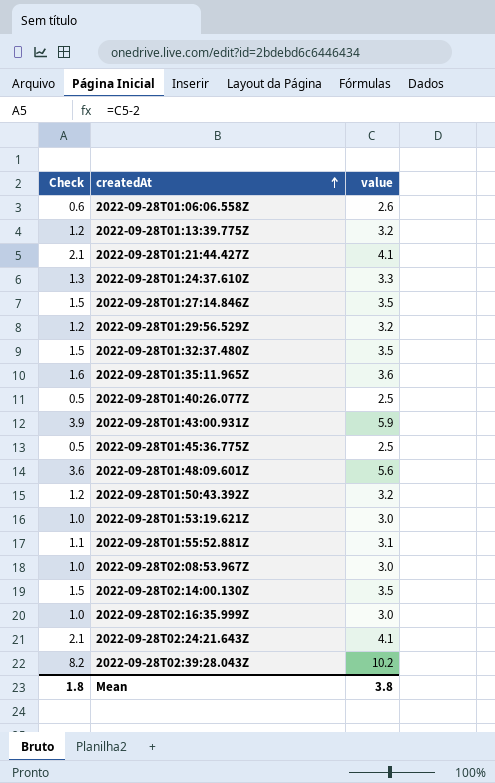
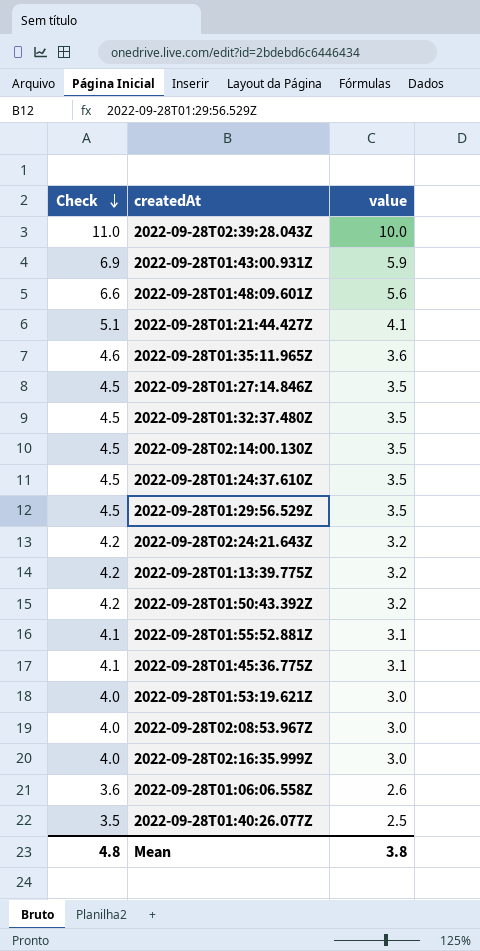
row order: createdAt ascending -> Check descending
column Check | formula: [value] - 2 -> [value] + 1
2022-09-28T02:39:28.043Z | value: 10.2 -> 10.0
2022-09-28T01:24:37.610Z | value: 3.3 -> 3.5
2022-09-28T01:29:56.529Z | value: 3.2 -> 3.5
2022-09-28T02:24:21.643Z | value: 4.1 -> 3.2
2022-09-28T01:45:36.775Z | value: 2.5 -> 3.1
Mean | Check: 1.8 -> 4.8

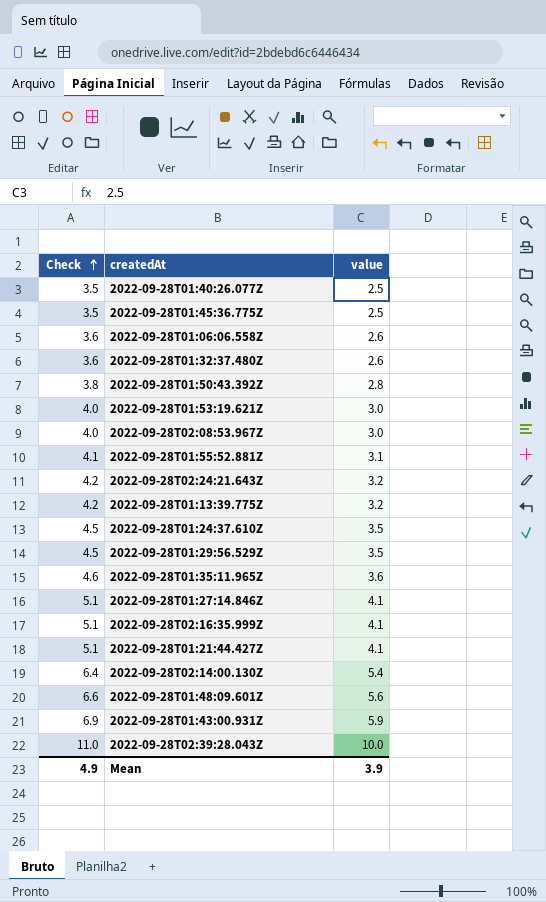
row order: Check descending -> Check ascending
2022-09-28T01:45:36.775Z | Check: 4.1 -> 3.5
2022-09-28T01:45:36.775Z | value: 3.1 -> 2.5
2022-09-28T01:32:37.480Z | Check: 4.5 -> 3.6
2022-09-28T01:32:37.480Z | value: 3.5 -> 2.6
2022-09-28T01:50:43.392Z | Check: 4.2 -> 3.8
2022-09-28T01:50:43.392Z | value: 3.2 -> 2.8
2022-09-28T01:27:14.846Z | Check: 4.5 -> 5.1
2022-09-28T01:27:14.846Z | value: 3.5 -> 4.1
2022-09-28T02:16:35.999Z | Check: 4.0 -> 5.1
2022-09-28T02:16:35.999Z | value: 3.0 -> 4.1
2022-09-28T02:14:00.130Z | Check: 4.5 -> 6.4
2022-09-28T02:14:00.130Z | value: 3.5 -> 5.4
Mean | Check: 4.8 -> 4.9
Mean | value: 3.8 -> 3.9

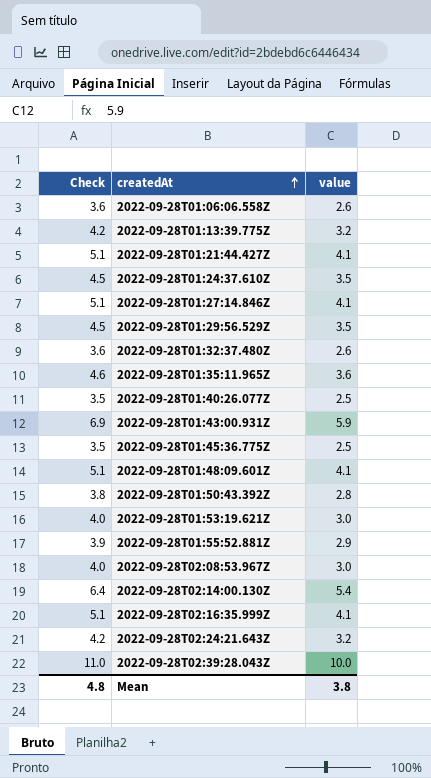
row order: Check ascending -> createdAt ascending
2022-09-28T01:48:09.601Z | Check: 6.6 -> 5.1
2022-09-28T01:48:09.601Z | value: 5.6 -> 4.1
2022-09-28T01:55:52.881Z | Check: 4.1 -> 3.9
2022-09-28T01:55:52.881Z | value: 3.1 -> 2.9
Mean | Check: 4.9 -> 4.8
Mean | value: 3.9 -> 3.8

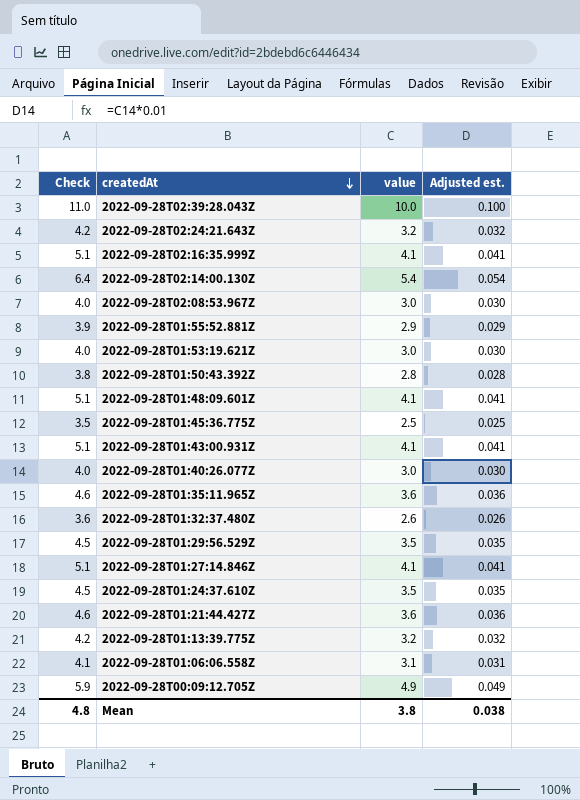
row order: createdAt ascending -> createdAt descending
column Adjusted est. | formula: none -> [value] * 0.01
2022-09-28T01:43:00.931Z | Check: 6.9 -> 5.1
2022-09-28T01:43:00.931Z | value: 5.9 -> 4.1
2022-09-28T01:40:26.077Z | Check: 3.5 -> 4.0
2022-09-28T01:40:26.077Z | value: 2.5 -> 3.0
2022-09-28T01:21:44.427Z | Check: 5.1 -> 4.6
2022-09-28T01:21:44.427Z | value: 4.1 -> 3.6
2022-09-28T01:06:06.558Z | Check: 3.6 -> 4.1
2022-09-28T01:06:06.558Z | value: 2.6 -> 3.1
row 2022-09-28T00:09:12.705Z: none -> 5.9 | 4.9 | 0.049

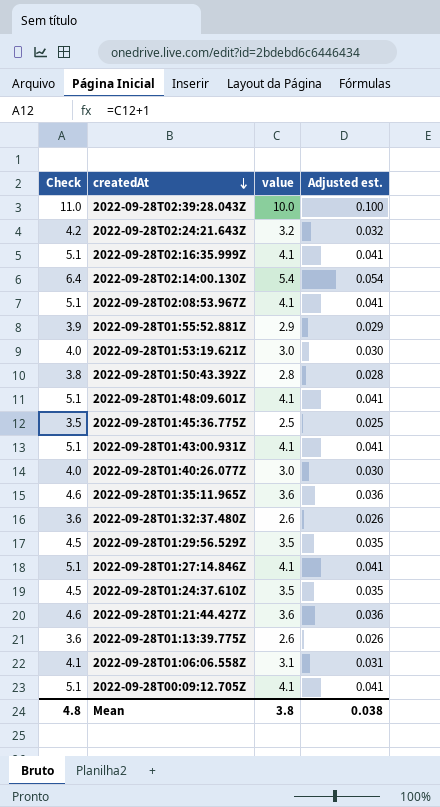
2022-09-28T02:08:53.967Z | Check: 4.0 -> 5.1
2022-09-28T02:08:53.967Z | value: 3.0 -> 4.1
2022-09-28T02:08:53.967Z | Adjusted est.: 0.030 -> 0.041
2022-09-28T01:13:39.775Z | Check: 4.2 -> 3.6
2022-09-28T01:13:39.775Z | value: 3.2 -> 2.6
2022-09-28T01:13:39.775Z | Adjusted est.: 0.032 -> 0.026
2022-09-28T00:09:12.705Z | Check: 5.9 -> 5.1
2022-09-28T00:09:12.705Z | value: 4.9 -> 4.1
2022-09-28T00:09:12.705Z | Adjusted est.: 0.049 -> 0.041

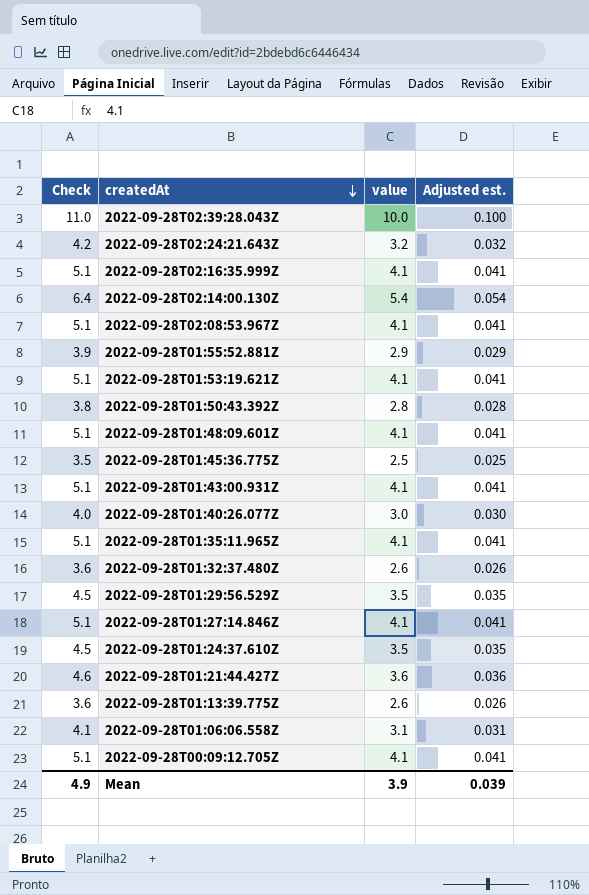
2022-09-28T01:53:19.621Z | Check: 4.0 -> 5.1
2022-09-28T01:53:19.621Z | value: 3.0 -> 4.1
2022-09-28T01:53:19.621Z | Adjusted est.: 0.030 -> 0.041
2022-09-28T01:35:11.965Z | Check: 4.6 -> 5.1
2022-09-28T01:35:11.965Z | value: 3.6 -> 4.1
2022-09-28T01:35:11.965Z | Adjusted est.: 0.036 -> 0.041
Mean | Check: 4.8 -> 4.9
Mean | value: 3.8 -> 3.9
Mean | Adjusted est.: 0.038 -> 0.039

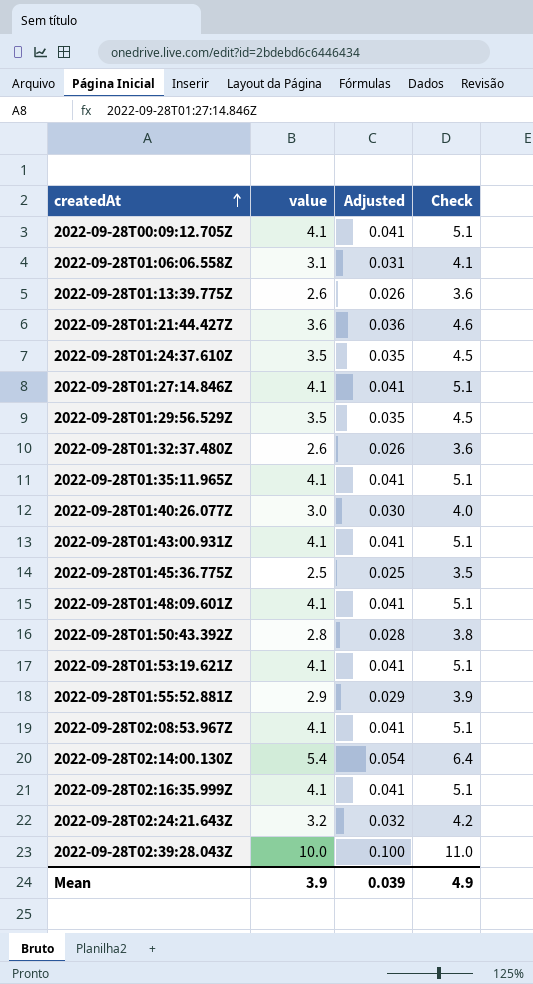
row order: createdAt descending -> createdAt ascending
column name: Adjusted est. -> Adjusted
column Check | position: 1 -> 4

